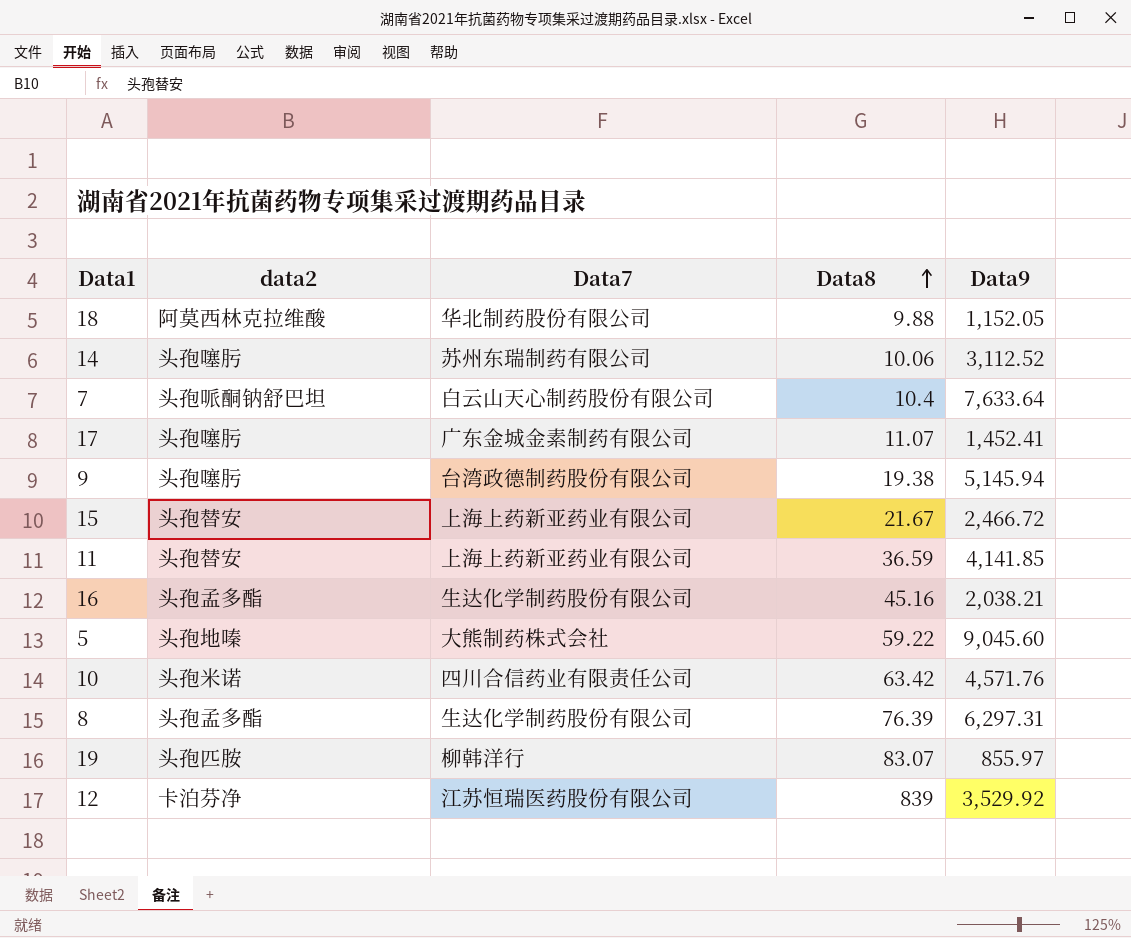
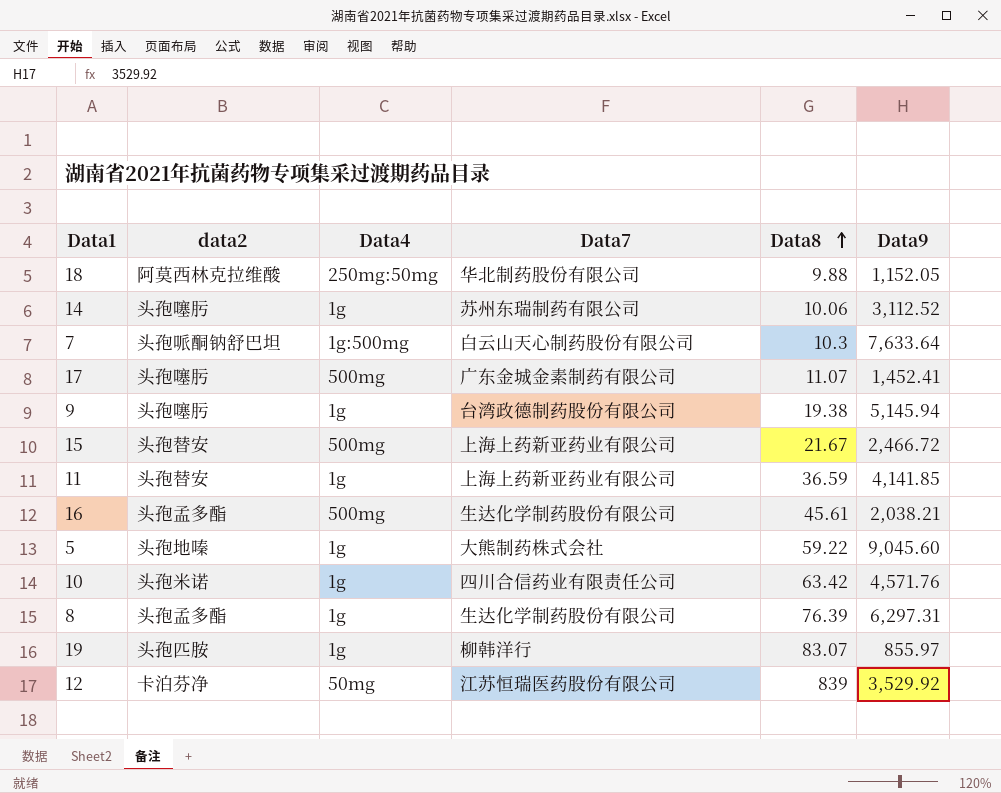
column Data4 | position: none -> 3
7 | Data8: 10.4 -> 10.3
16 | Data8: 45.16 -> 45.61

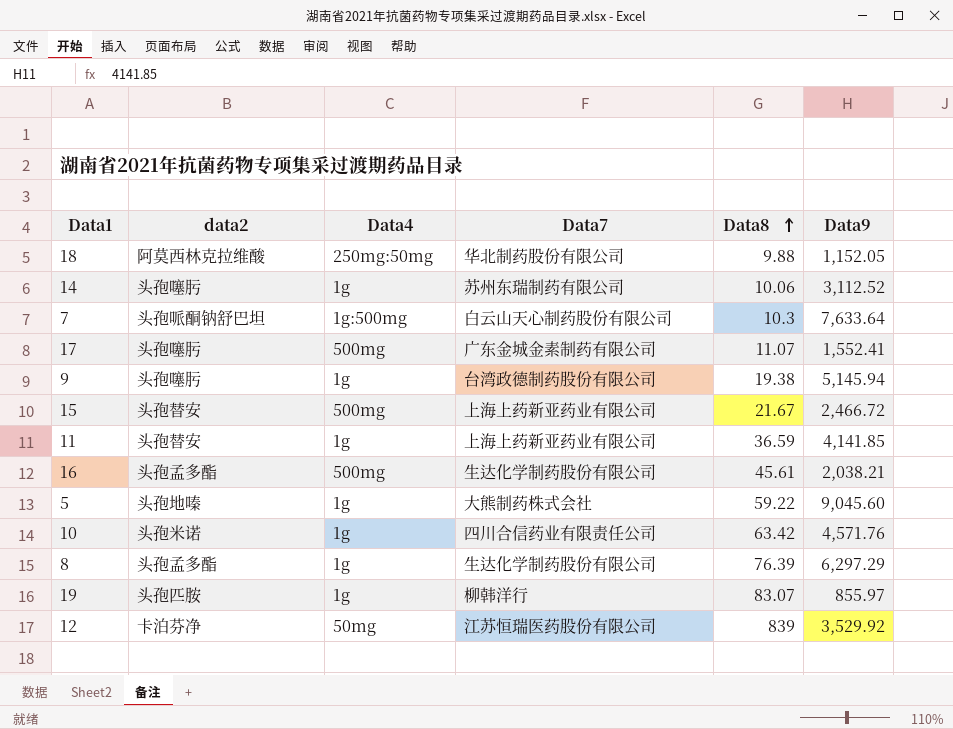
17 | Data9: 1,452.41 -> 1,552.41
8 | Data9: 6,297.31 -> 6,297.29

